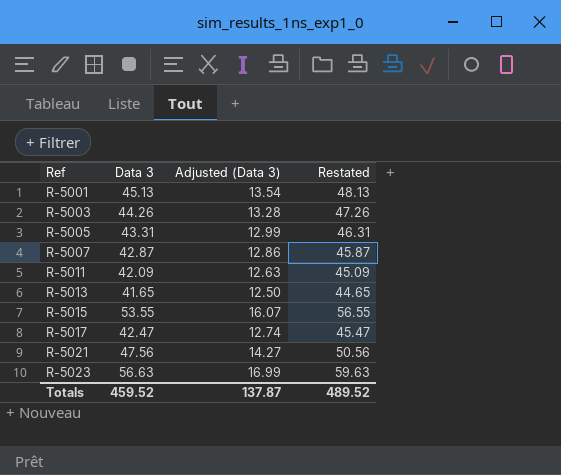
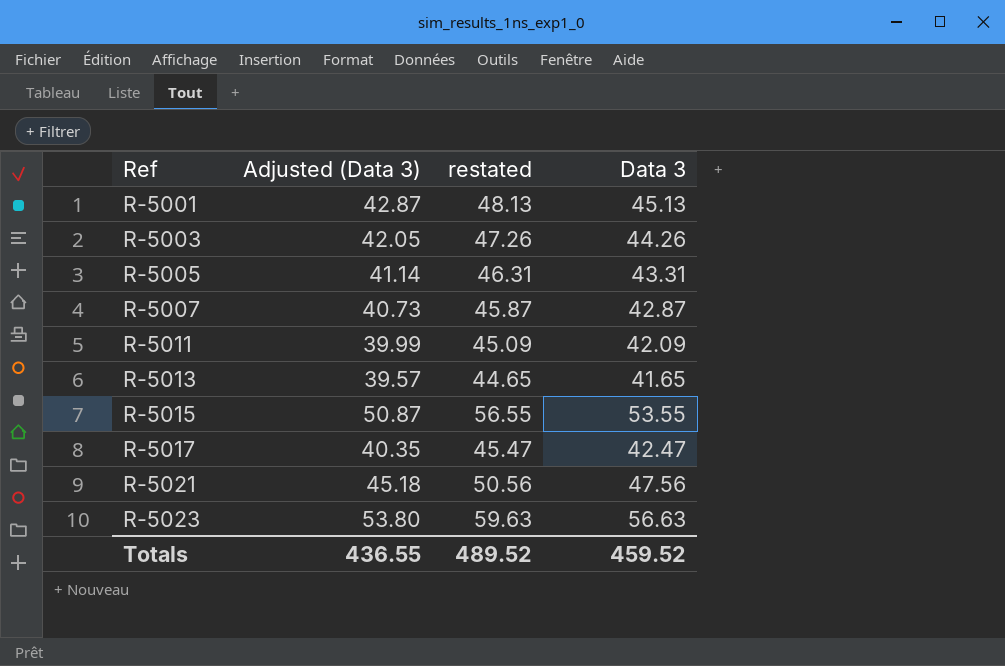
column Adjusted (Data 3) | formula: [Data 3] * 0.3 -> [Data 3] * 0.95
column name: Restated -> restated
column Data 3 | position: 2 -> 4
Totals | Adjusted (Data 3): 137.87 -> 436.55

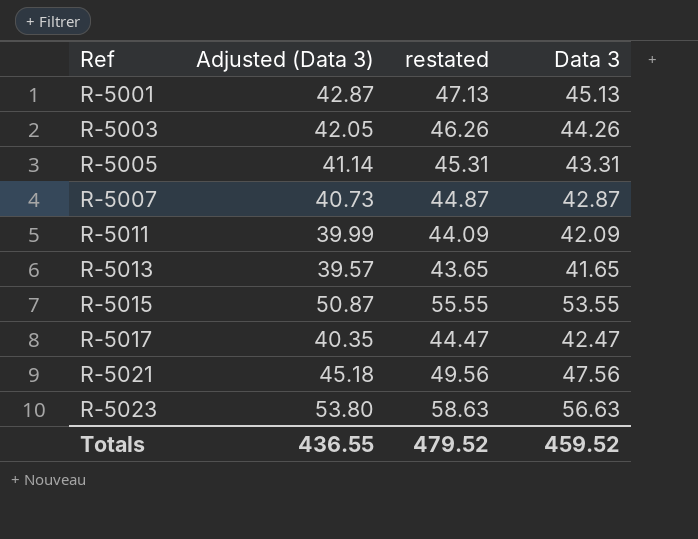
column restated | formula: [Data 3] + 3 -> [Data 3] + 2
Totals | restated: 489.52 -> 479.52

